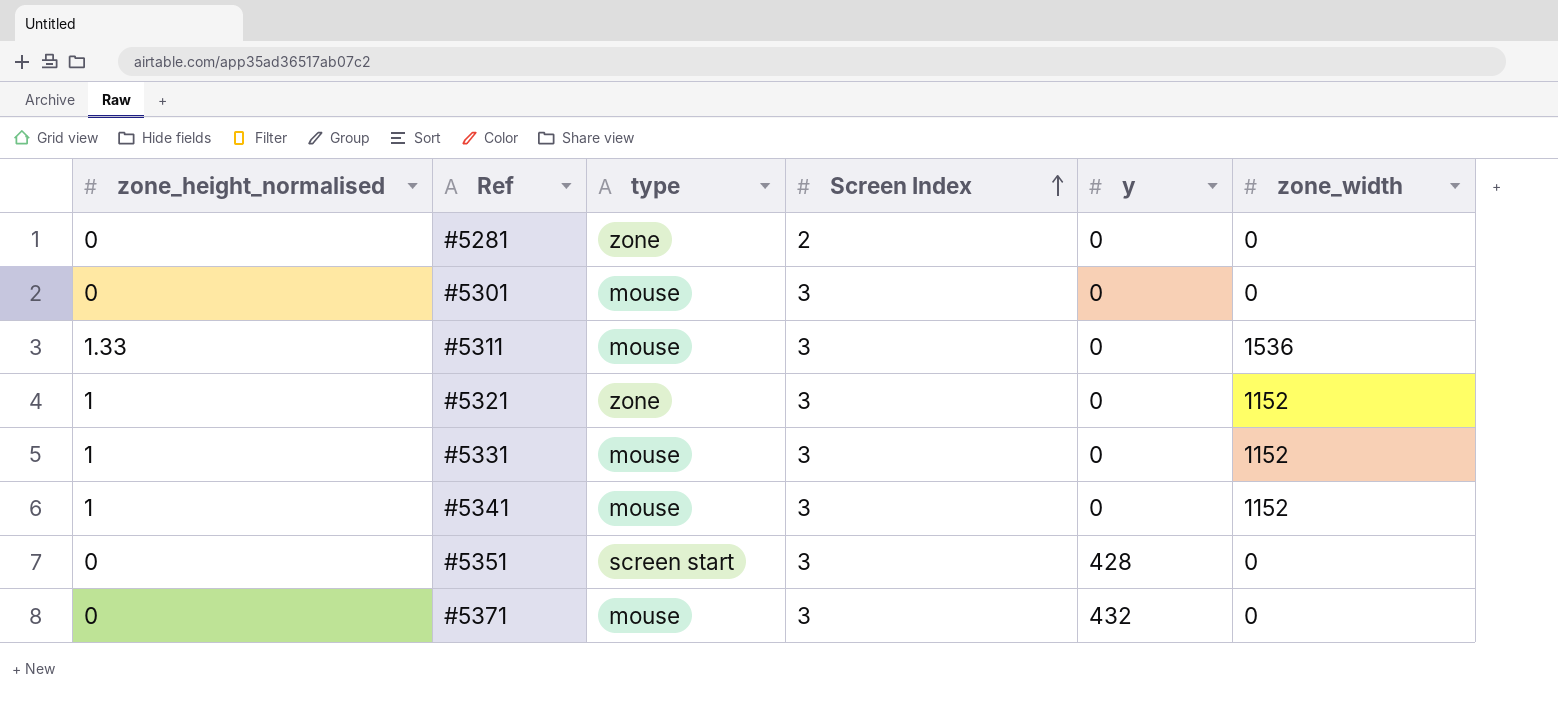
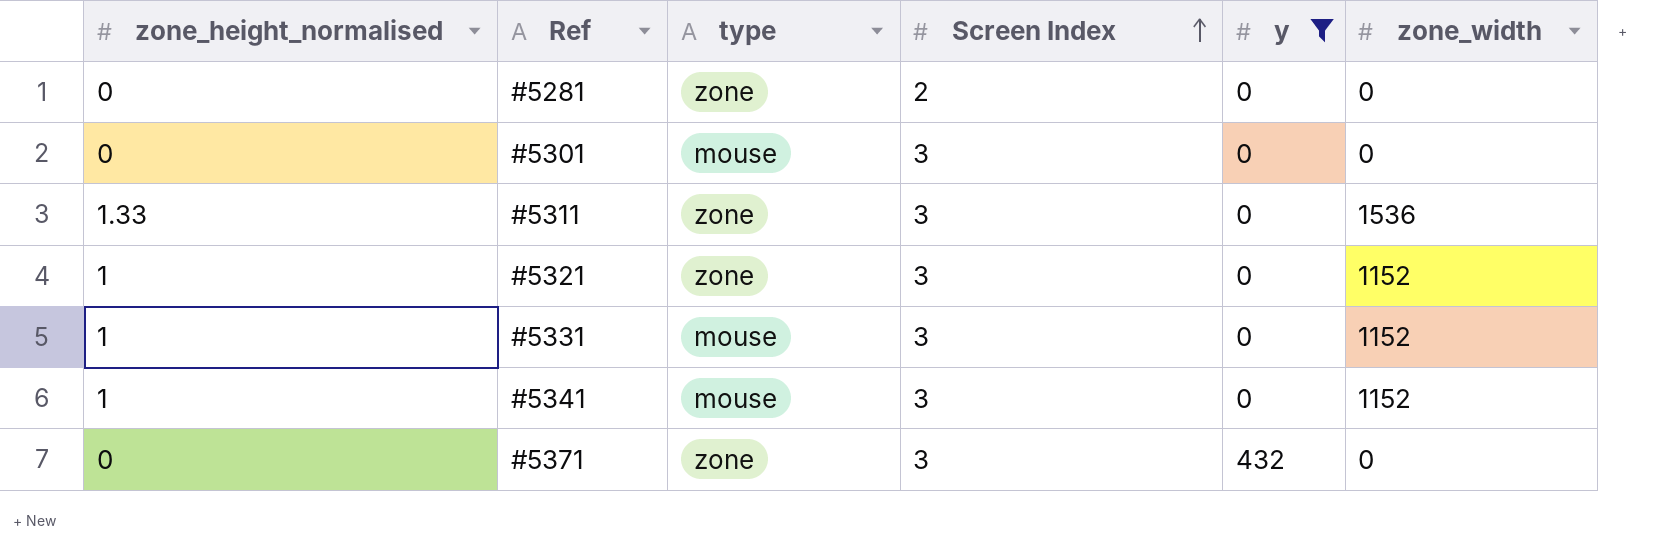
filter: none -> y != 428
#5311 | type: mouse -> zone
#5371 | type: mouse -> zone

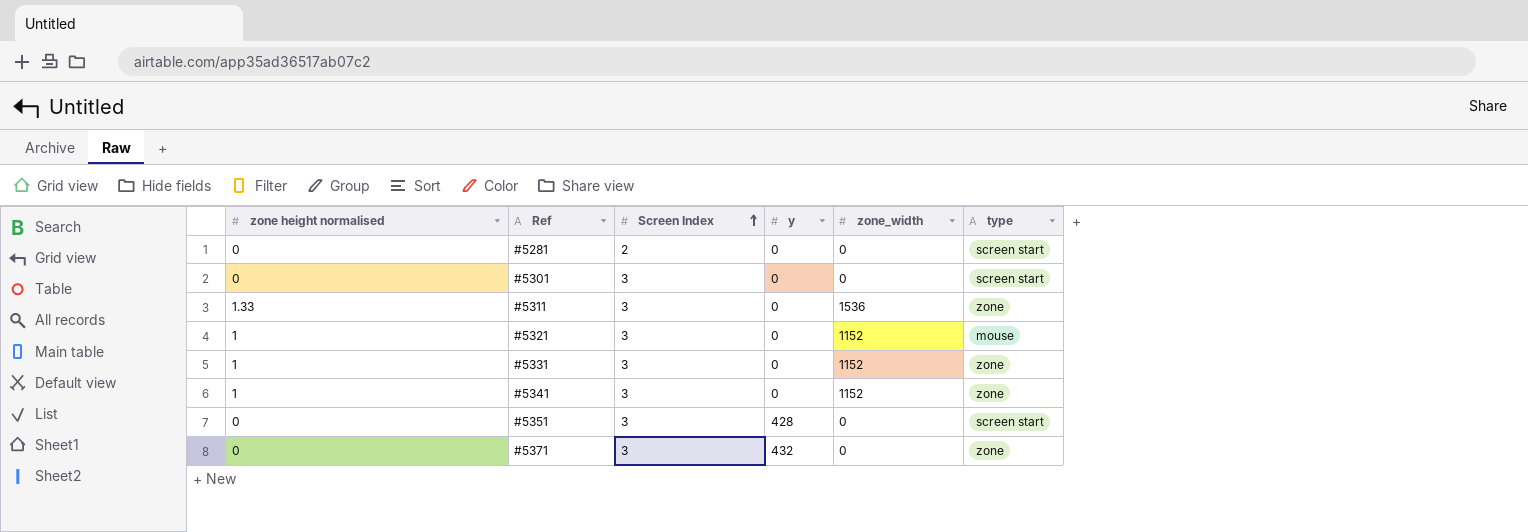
filter: y != 428 -> none
column name: zone_height_normalised -> zone height normalised
column type | position: 3 -> 6
#5281 | type: zone -> screen start
#5301 | type: mouse -> screen start
#5321 | type: zone -> mouse
#5331 | type: mouse -> zone
#5341 | type: mouse -> zone

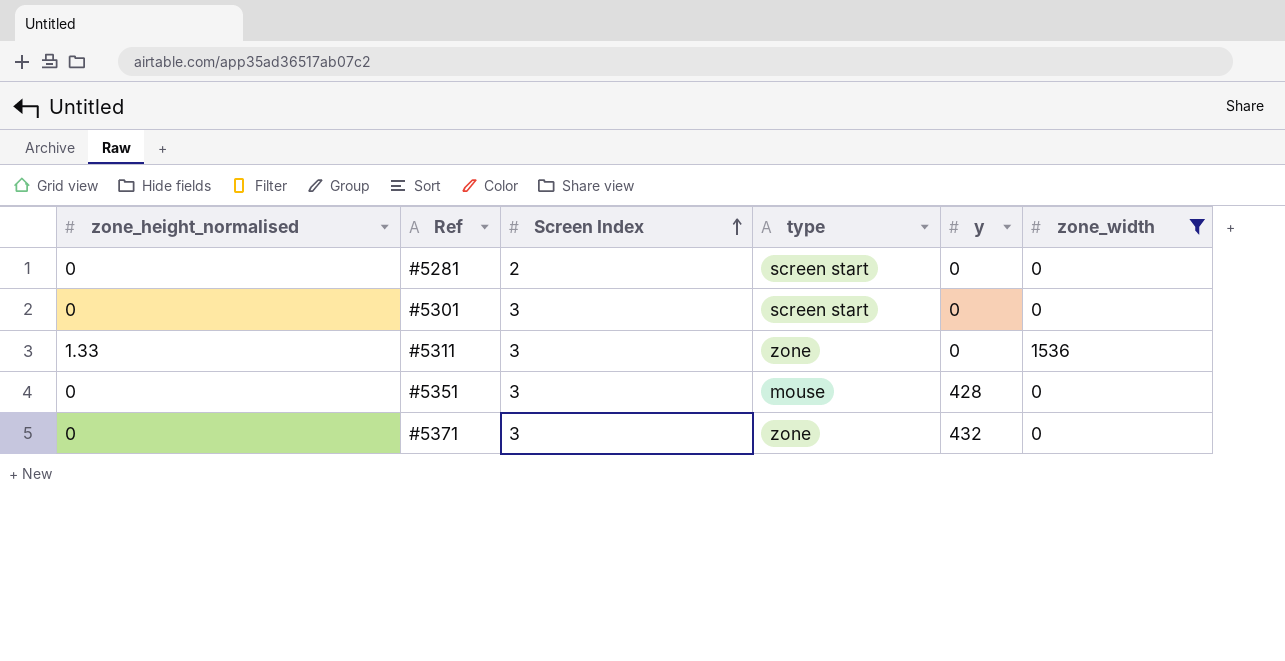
filter: none -> zone_width != 1152
column name: zone height normalised -> zone_height_normalised
column type | position: 6 -> 4
#5351 | type: screen start -> mouse

